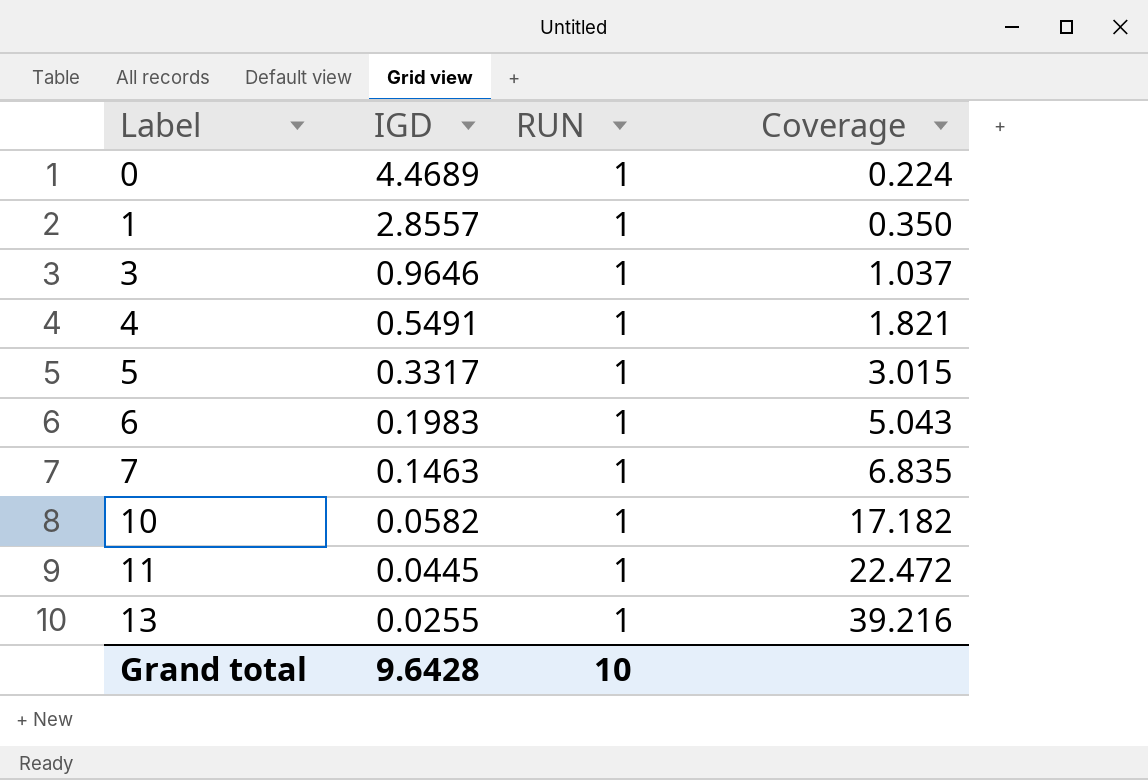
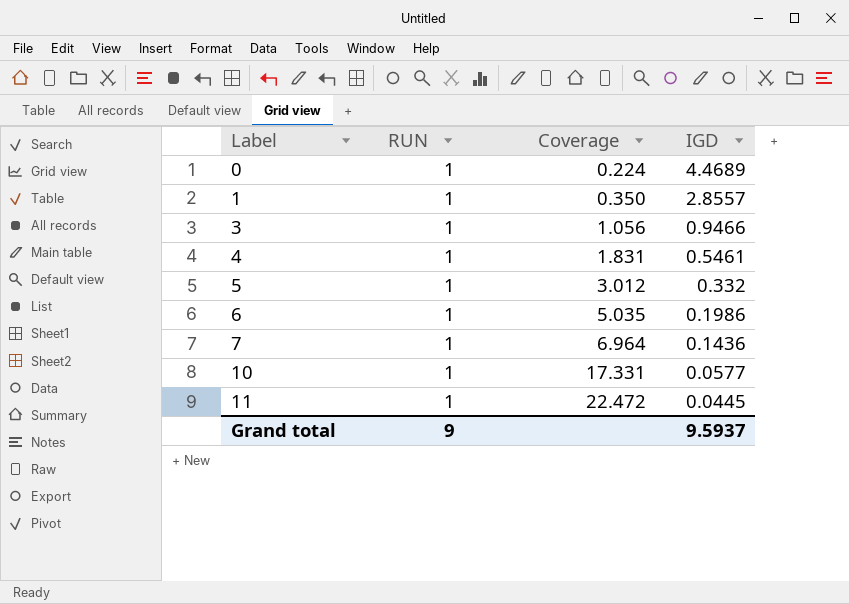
column IGD | position: 2 -> 4
row 13: 0.0255 | 1 | 39.216 -> none
3 | Coverage: 1.037 -> 1.056
3 | IGD: 0.9646 -> 0.9466
4 | Coverage: 1.821 -> 1.831
4 | IGD: 0.5491 -> 0.5461
5 | Coverage: 3.015 -> 3.012
5 | IGD: 0.3317 -> 0.332
6 | Coverage: 5.043 -> 5.035
6 | IGD: 0.1983 -> 0.1986
7 | Coverage: 6.835 -> 6.964
7 | IGD: 0.1463 -> 0.1436
10 | Coverage: 17.182 -> 17.331
10 | IGD: 0.0582 -> 0.0577
Grand total | RUN: 10 -> 9
Grand total | IGD: 9.6428 -> 9.5937

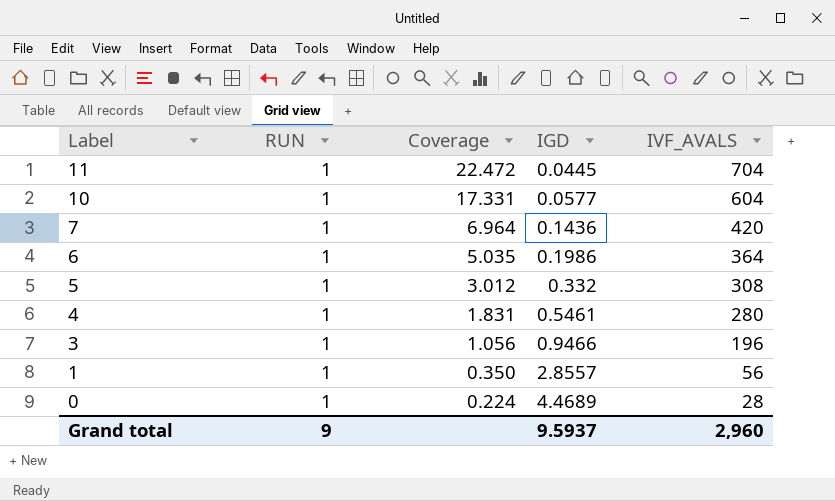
row order: Label ascending -> Label descending
column IVF_AVALS | position: none -> 5

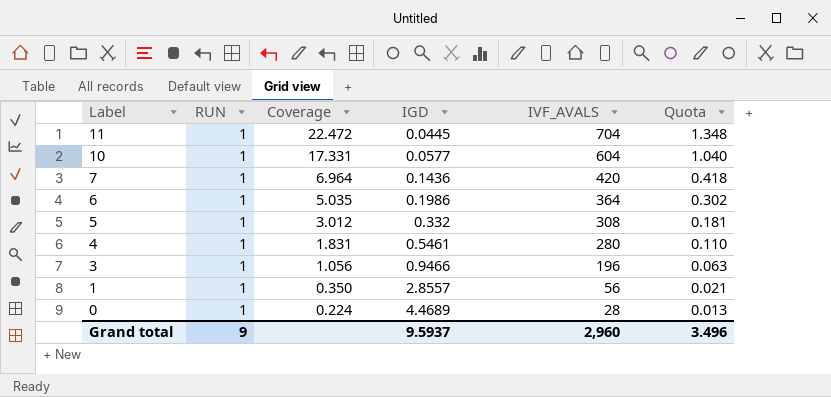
column Quota | formula: none -> [Coverage] * 0.06

